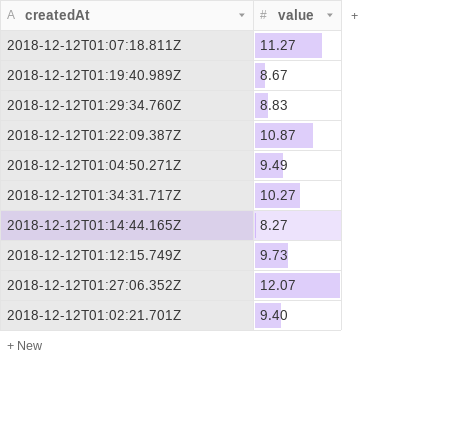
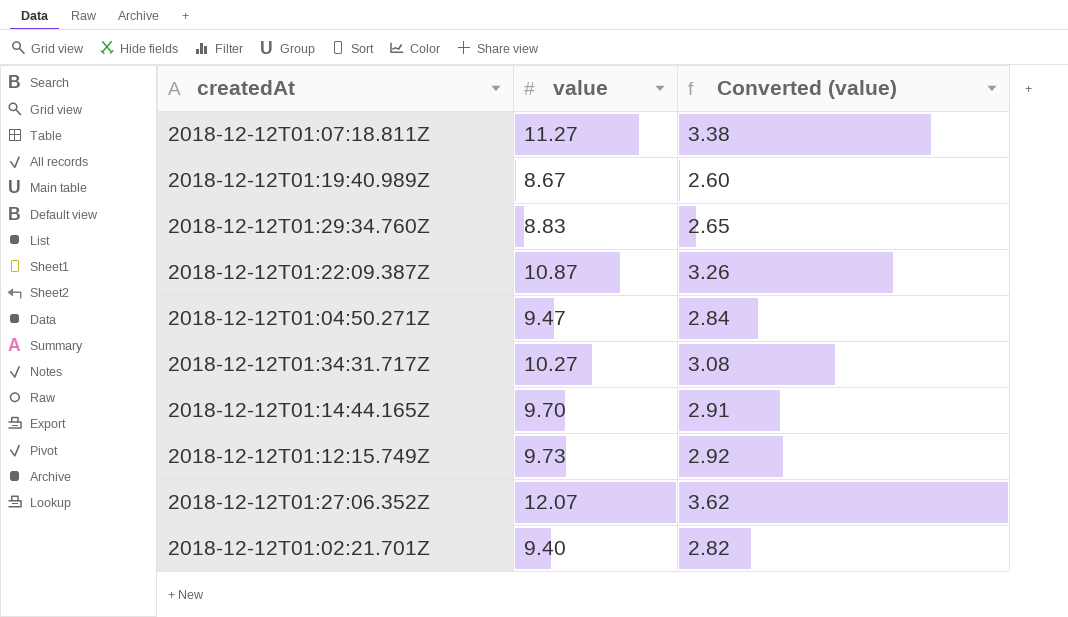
column Converted (value) | formula: none -> [value] * 0.3
2018-12-12T01:04:50.271Z | value: 9.49 -> 9.47
2018-12-12T01:14:44.165Z | value: 8.27 -> 9.70

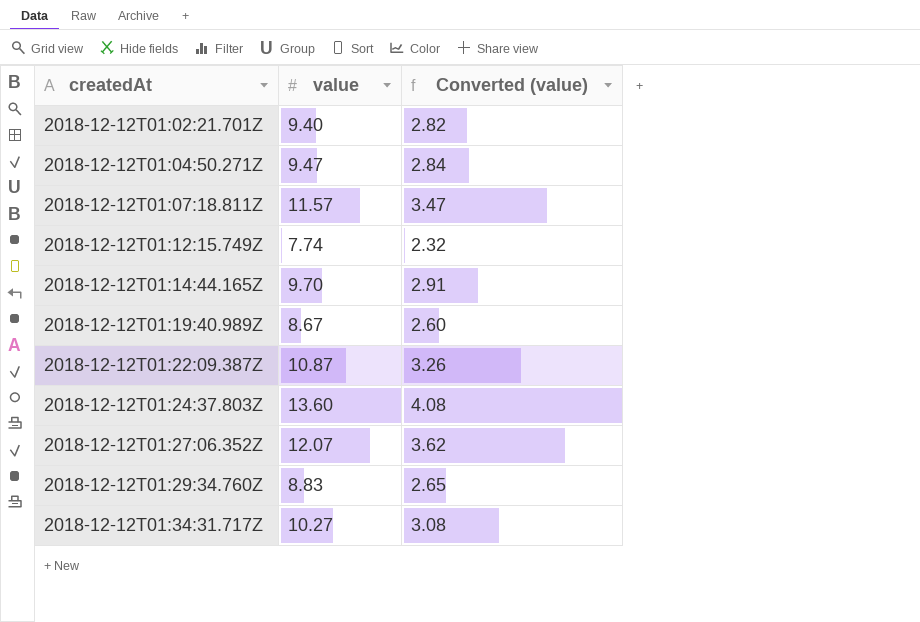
row order: none -> createdAt ascending
2018-12-12T01:07:18.811Z | value: 11.27 -> 11.57
2018-12-12T01:07:18.811Z | Converted (value): 3.38 -> 3.47
2018-12-12T01:12:15.749Z | value: 9.73 -> 7.74
2018-12-12T01:12:15.749Z | Converted (value): 2.92 -> 2.32
row 2018-12-12T01:24:37.803Z: none -> 13.60 | 4.08

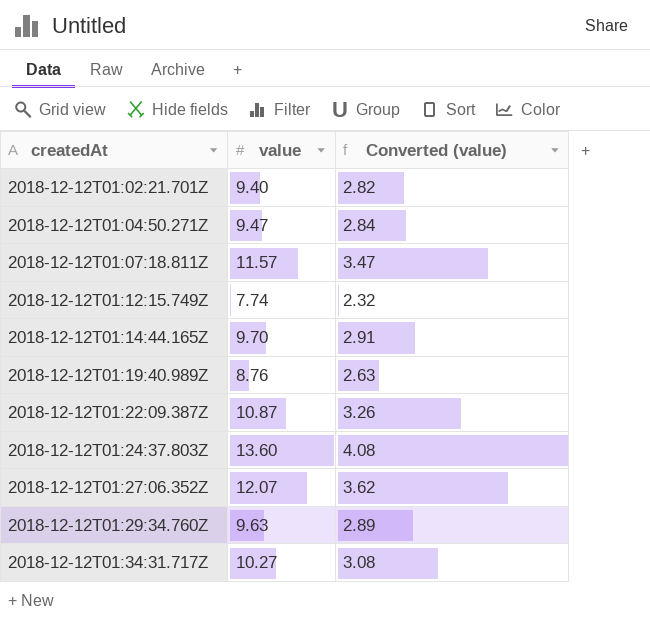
2018-12-12T01:19:40.989Z | value: 8.67 -> 8.76
2018-12-12T01:19:40.989Z | Converted (value): 2.60 -> 2.63
2018-12-12T01:29:34.760Z | value: 8.83 -> 9.63
2018-12-12T01:29:34.760Z | Converted (value): 2.65 -> 2.89

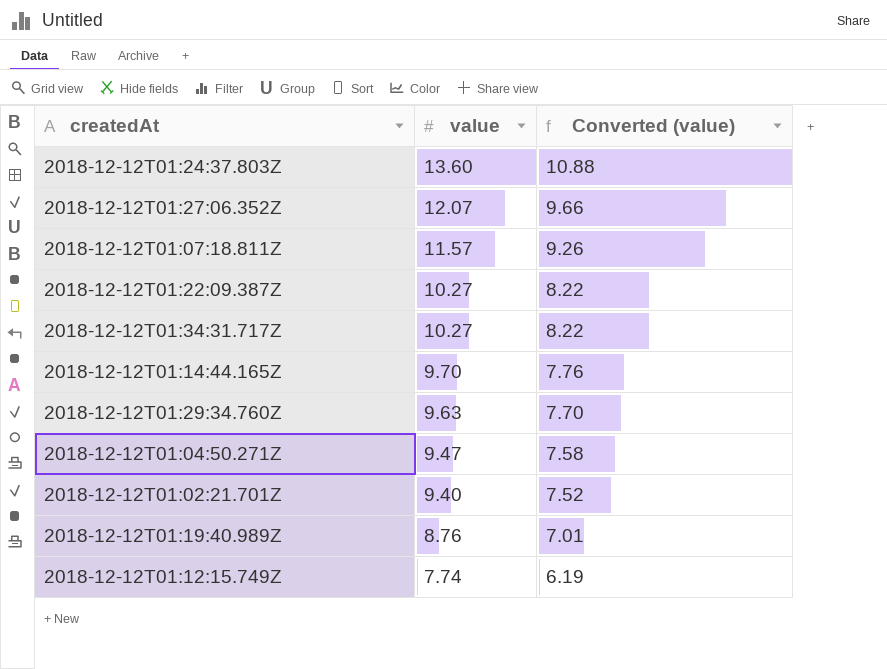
row order: createdAt ascending -> value descending
column Converted (value) | formula: [value] * 0.3 -> [value] * 0.8
2018-12-12T01:22:09.387Z | value: 10.87 -> 10.27

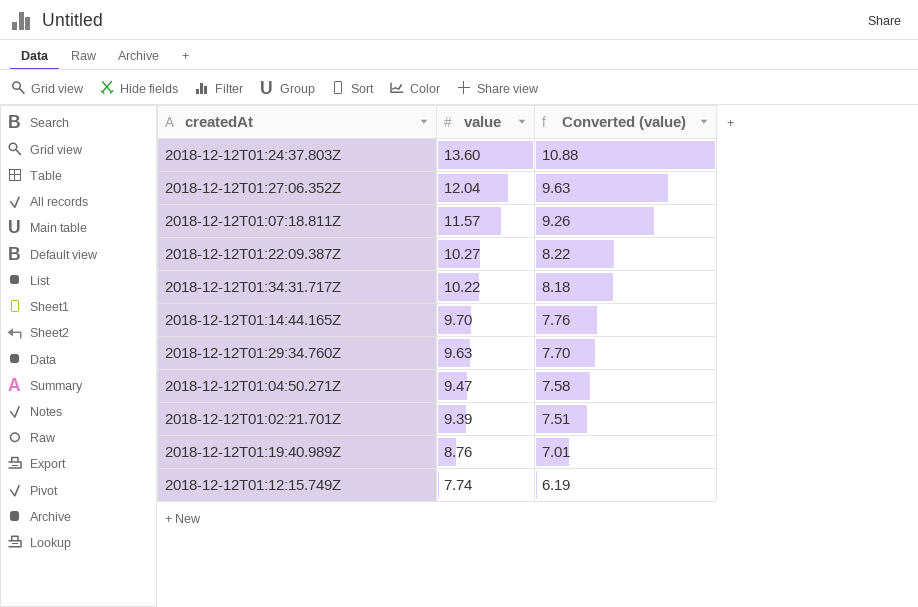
2018-12-12T01:27:06.352Z | value: 12.07 -> 12.04
2018-12-12T01:27:06.352Z | Converted (value): 9.66 -> 9.63
2018-12-12T01:34:31.717Z | value: 10.27 -> 10.22
2018-12-12T01:34:31.717Z | Converted (value): 8.22 -> 8.18
2018-12-12T01:02:21.701Z | value: 9.40 -> 9.39
2018-12-12T01:02:21.701Z | Converted (value): 7.52 -> 7.51

